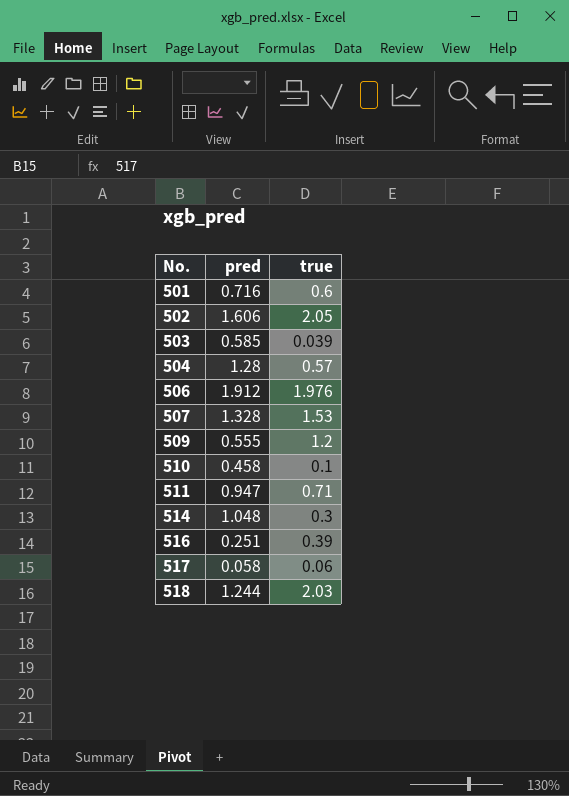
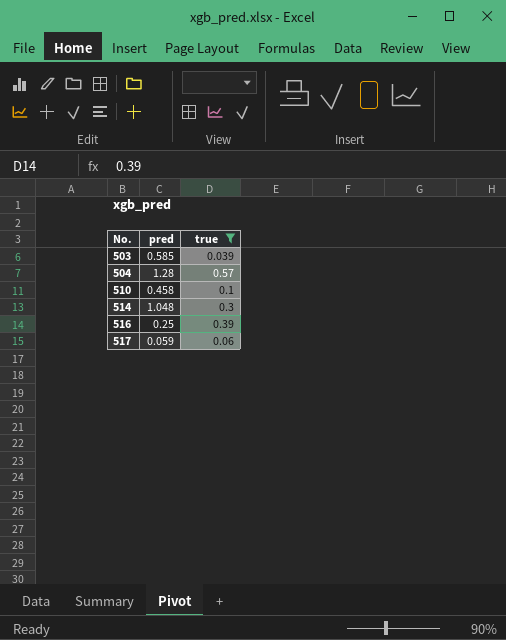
filter: none -> true <= 0.57
516 | pred: 0.251 -> 0.25
517 | pred: 0.058 -> 0.059

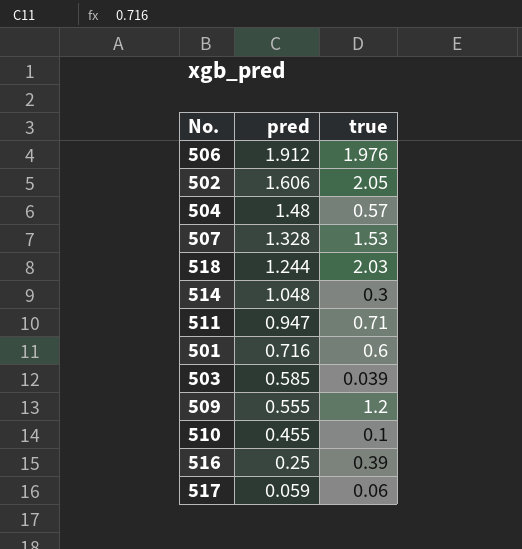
filter: true <= 0.57 -> none
row order: No. ascending -> pred descending
504 | pred: 1.28 -> 1.48
510 | pred: 0.458 -> 0.455

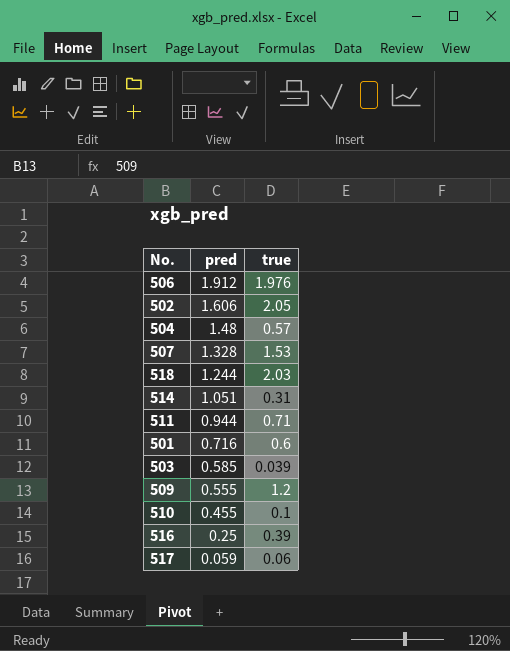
514 | pred: 1.048 -> 1.051
514 | true: 0.3 -> 0.31
511 | pred: 0.947 -> 0.944

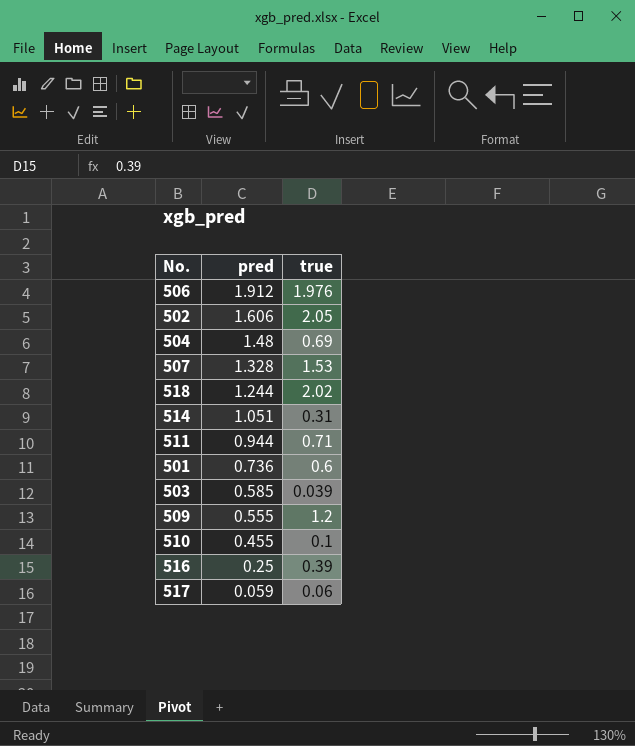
504 | true: 0.57 -> 0.69
518 | true: 2.03 -> 2.02
501 | pred: 0.716 -> 0.736

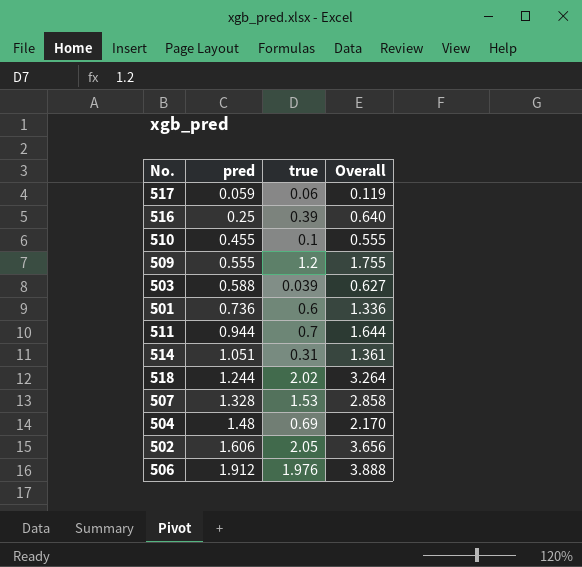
row order: pred descending -> pred ascending
column Overall | formula: none -> [pred] + [true]
503 | pred: 0.585 -> 0.588
511 | true: 0.71 -> 0.7

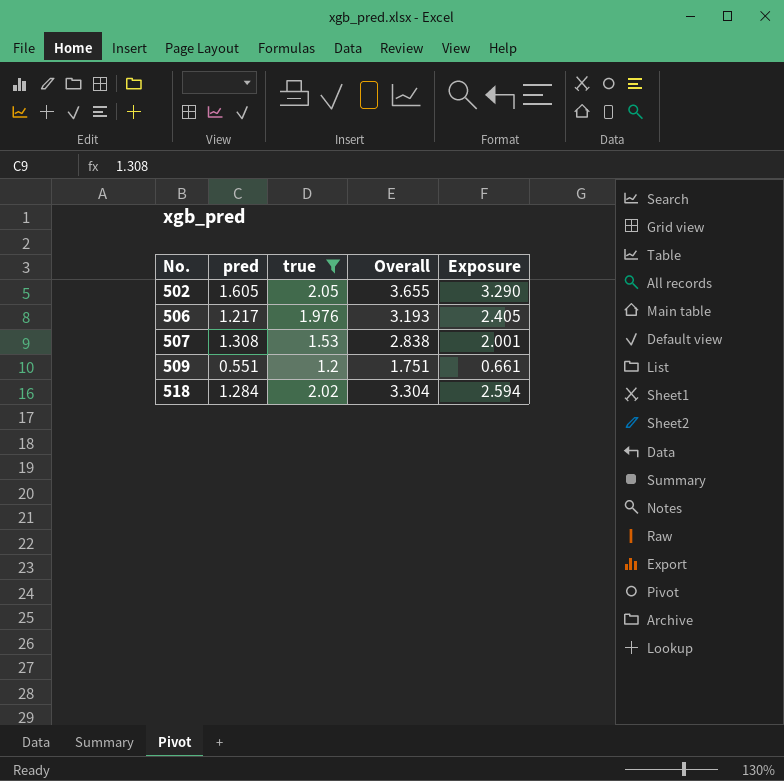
filter: none -> true >= 1.2
row order: pred ascending -> No. ascending
column Exposure | formula: none -> [pred] * [true]
502 | pred: 1.606 -> 1.605
502 | Overall: 3.656 -> 3.655
506 | pred: 1.912 -> 1.217
506 | Overall: 3.888 -> 3.193
507 | pred: 1.328 -> 1.308
507 | Overall: 2.858 -> 2.838
509 | pred: 0.555 -> 0.551
509 | Overall: 1.755 -> 1.751
518 | pred: 1.244 -> 1.284
518 | Overall: 3.264 -> 3.304

